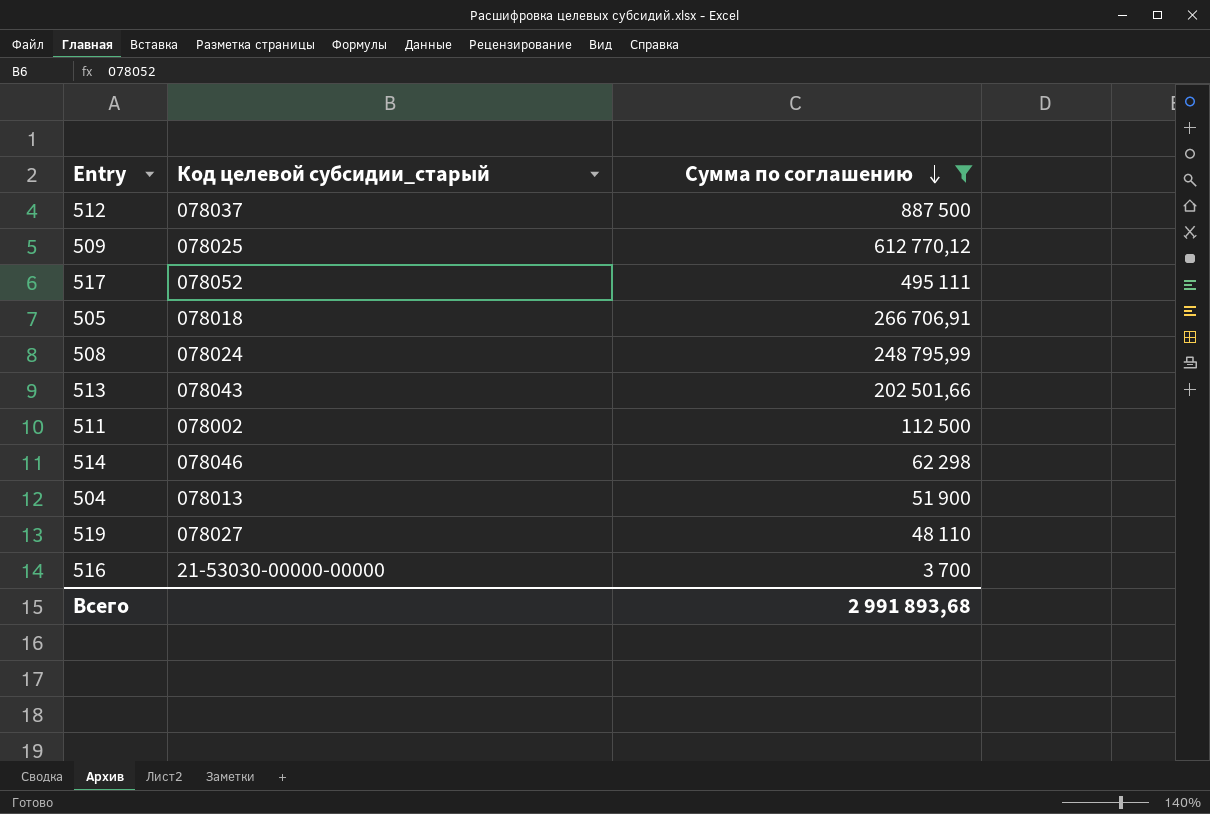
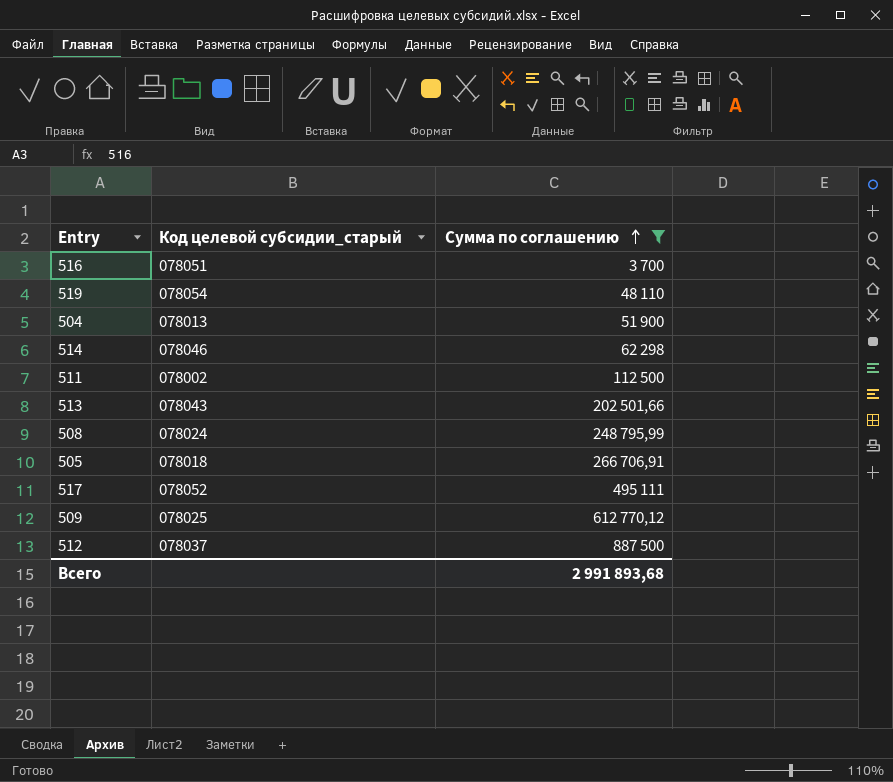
row order: Сумма по соглашению descending -> Сумма по соглашению ascending
516 | Код целевой субсидии_старый: 21-53030-00000-00000 -> 078051
519 | Код целевой субсидии_старый: 078027 -> 078054

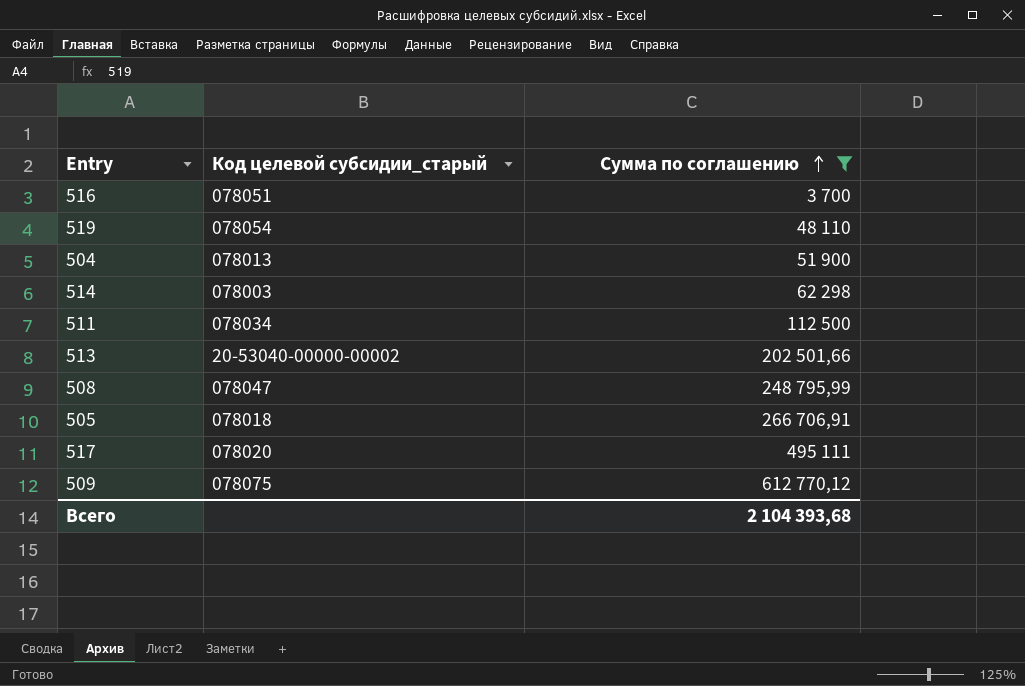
row 512: 078037 | 887 500 -> none
514 | Код целевой субсидии_старый: 078046 -> 078003
511 | Код целевой субсидии_старый: 078002 -> 078034
513 | Код целевой субсидии_старый: 078043 -> 20-53040-00000-00002
508 | Код целевой субсидии_старый: 078024 -> 078047
517 | Код целевой субсидии_старый: 078052 -> 078020
509 | Код целевой субсидии_старый: 078025 -> 078075
Всего | Сумма по соглашению: 2 991 893,68 -> 2 104 393,68

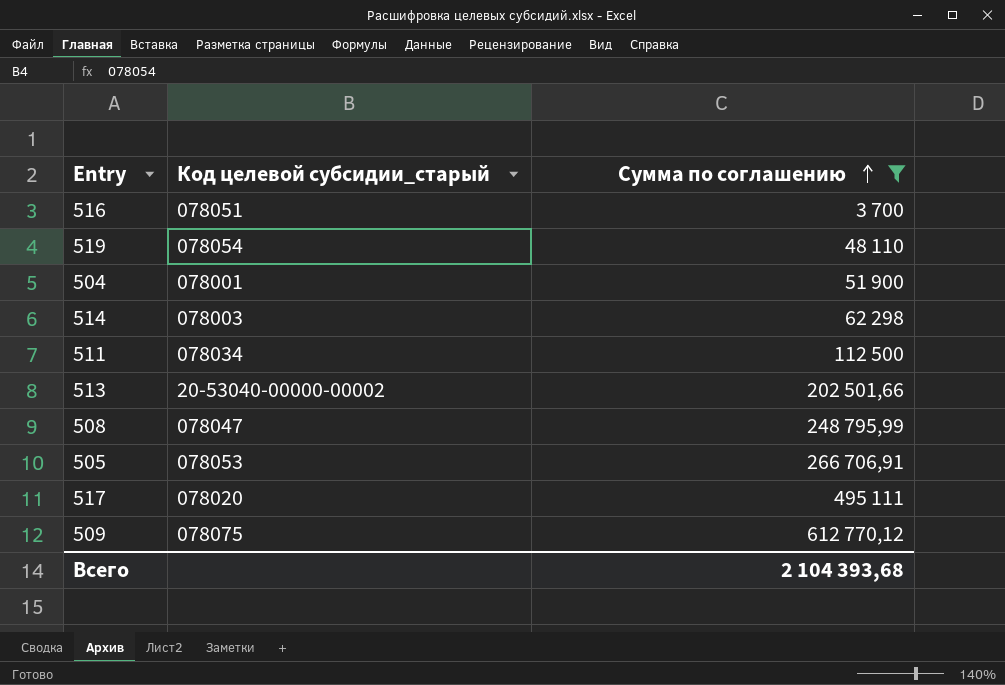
504 | Код целевой субсидии_старый: 078013 -> 078001
505 | Код целевой субсидии_старый: 078018 -> 078053

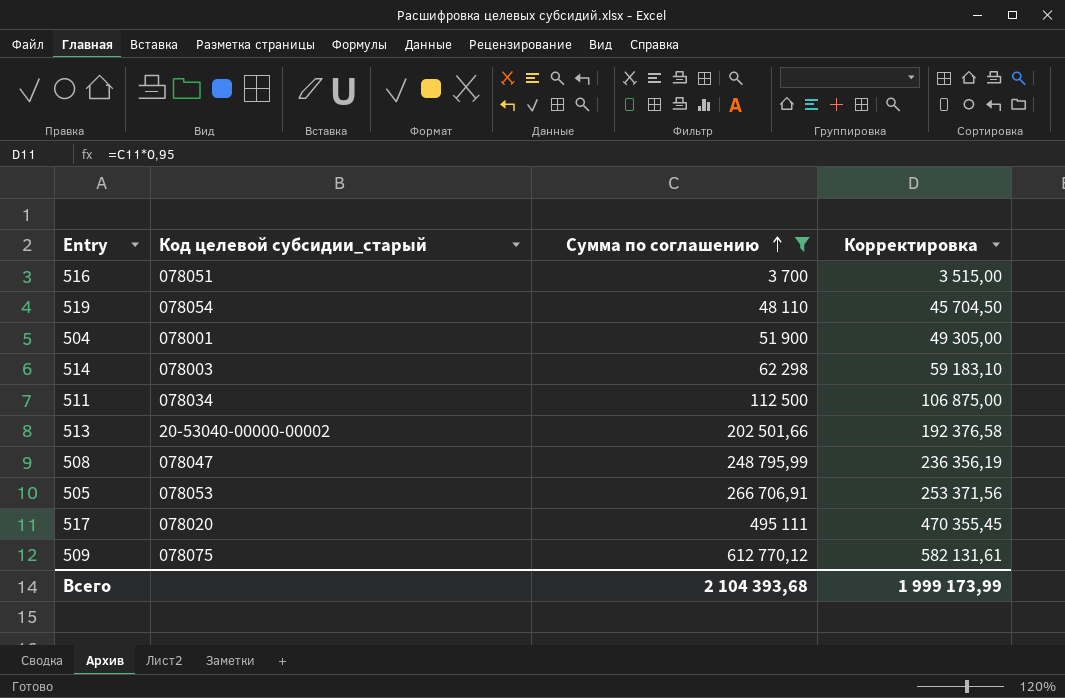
column Корректировка | formula: none -> [Сумма по соглашению] * 0,95

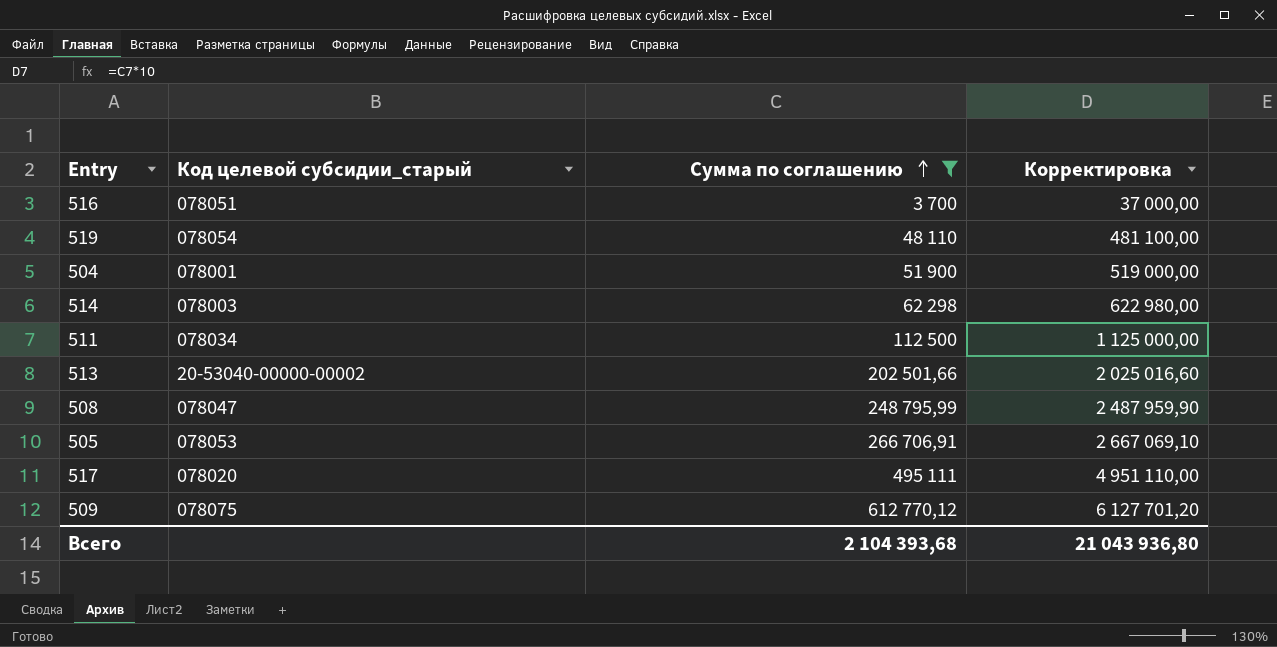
column Корректировка | formula: [Сумма по соглашению] * 0,95 -> [Сумма по соглашению] * 10
Всего | Корректировка: 1 999 173,99 -> 21 043 936,80

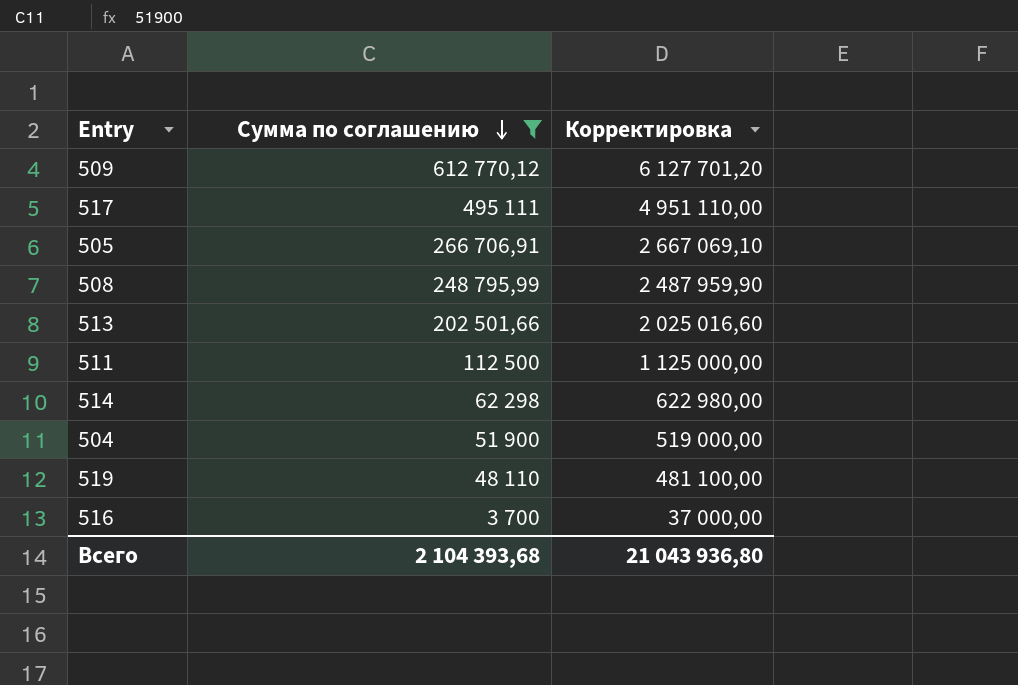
row order: Сумма по соглашению ascending -> Сумма по соглашению descending
column Код целевой субсидии_старый | position: 2 -> none

